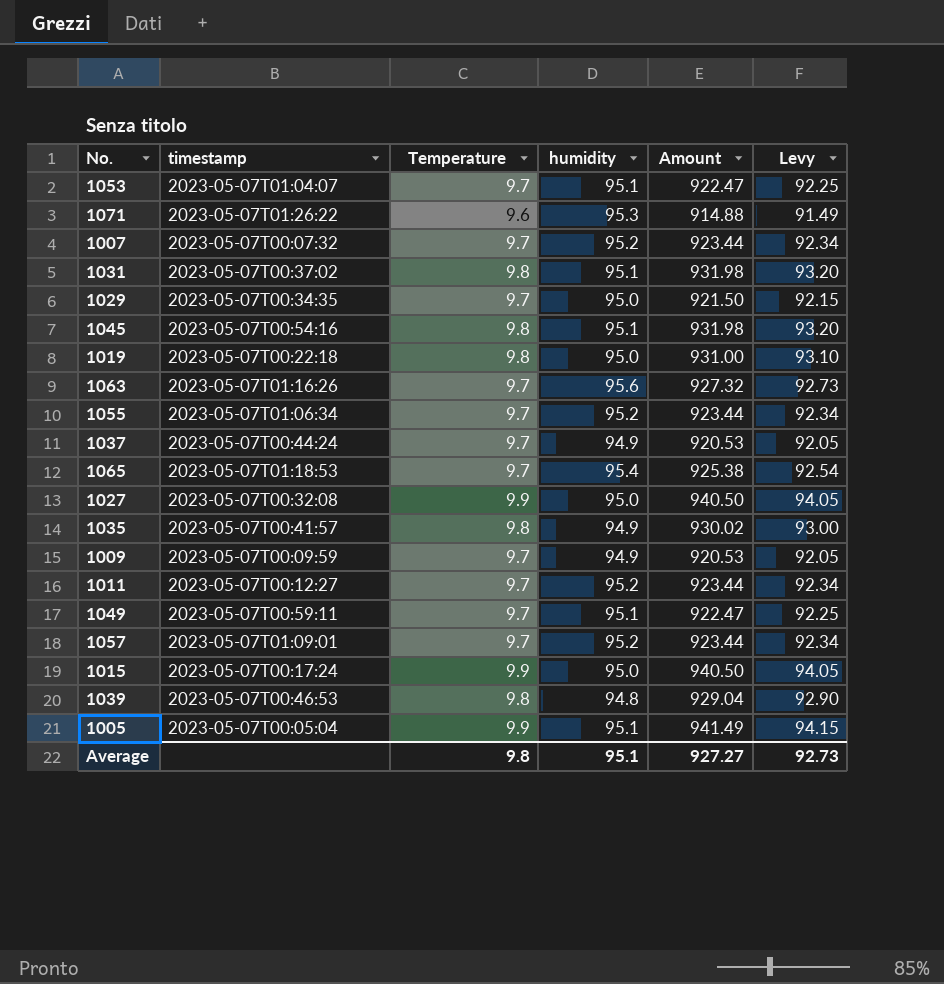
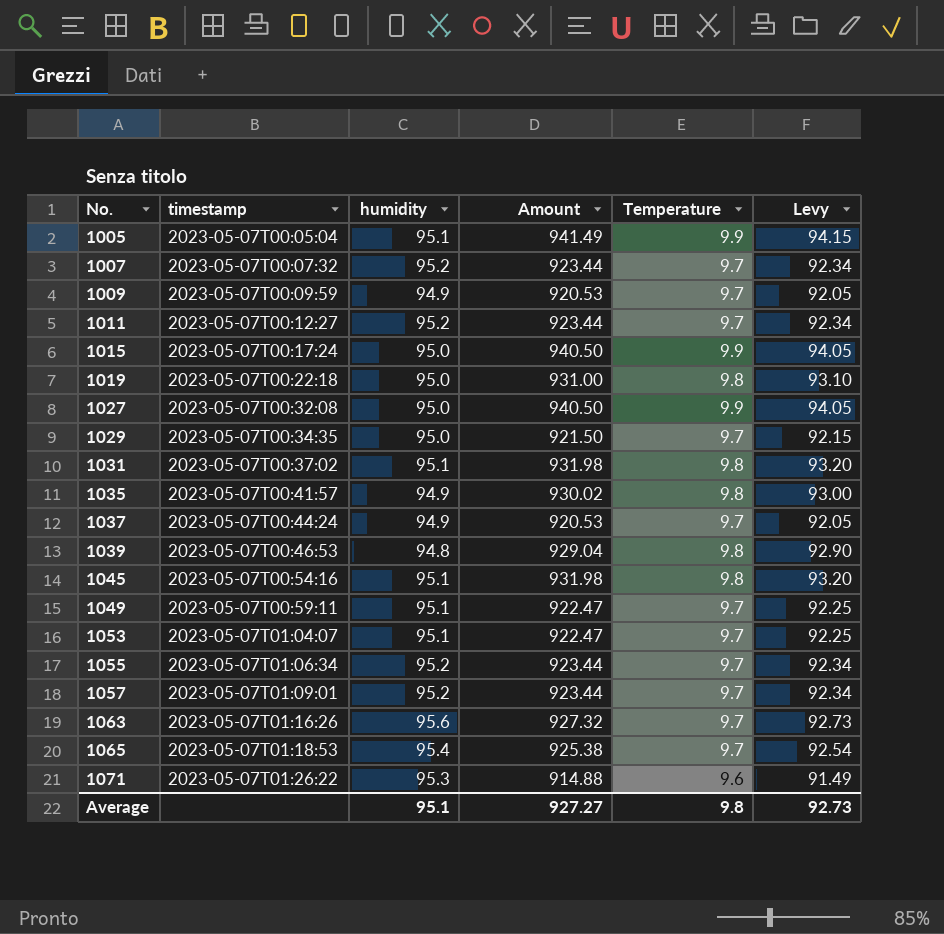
row order: none -> No. ascending
column Temperature | position: 3 -> 5

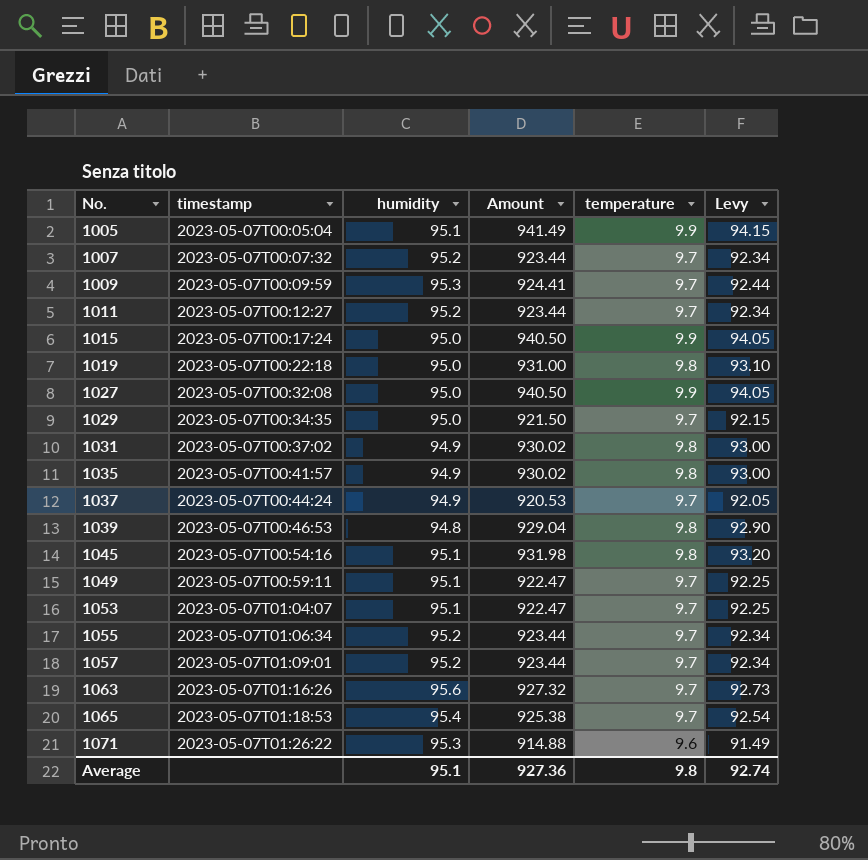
column name: Temperature -> temperature
1009 | humidity: 94.9 -> 95.3
1009 | Amount: 920.53 -> 924.41
1009 | Levy: 92.05 -> 92.44
1031 | humidity: 95.1 -> 94.9
1031 | Amount: 931.98 -> 930.02
1031 | Levy: 93.20 -> 93.00
Average | Amount: 927.27 -> 927.36
Average | Levy: 92.73 -> 92.74

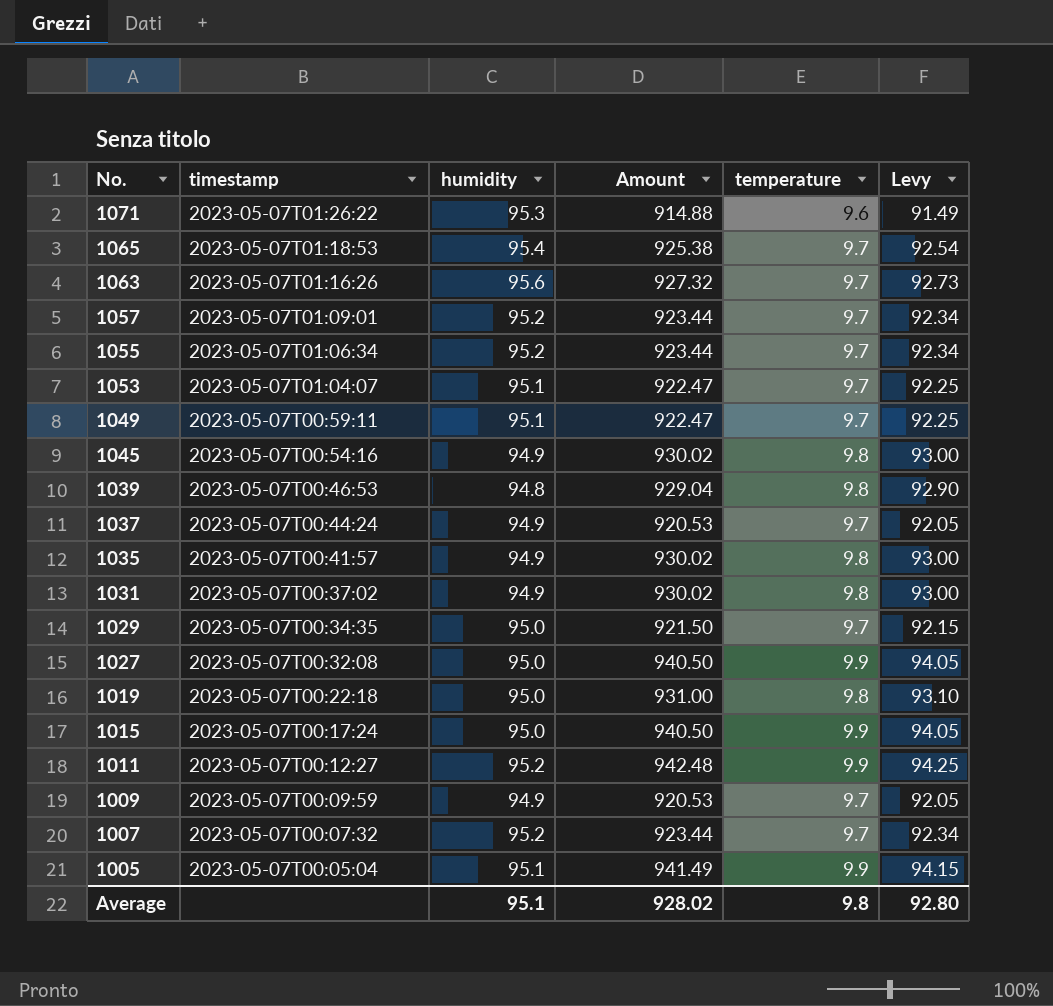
row order: No. ascending -> No. descending
1045 | humidity: 95.1 -> 94.9
1045 | Amount: 931.98 -> 930.02
1045 | Levy: 93.20 -> 93.00
1011 | Amount: 923.44 -> 942.48
1011 | temperature: 9.7 -> 9.9
1011 | Levy: 92.34 -> 94.25
1009 | humidity: 95.3 -> 94.9
1009 | Amount: 924.41 -> 920.53
1009 | Levy: 92.44 -> 92.05
Average | Amount: 927.36 -> 928.02
Average | Levy: 92.74 -> 92.80

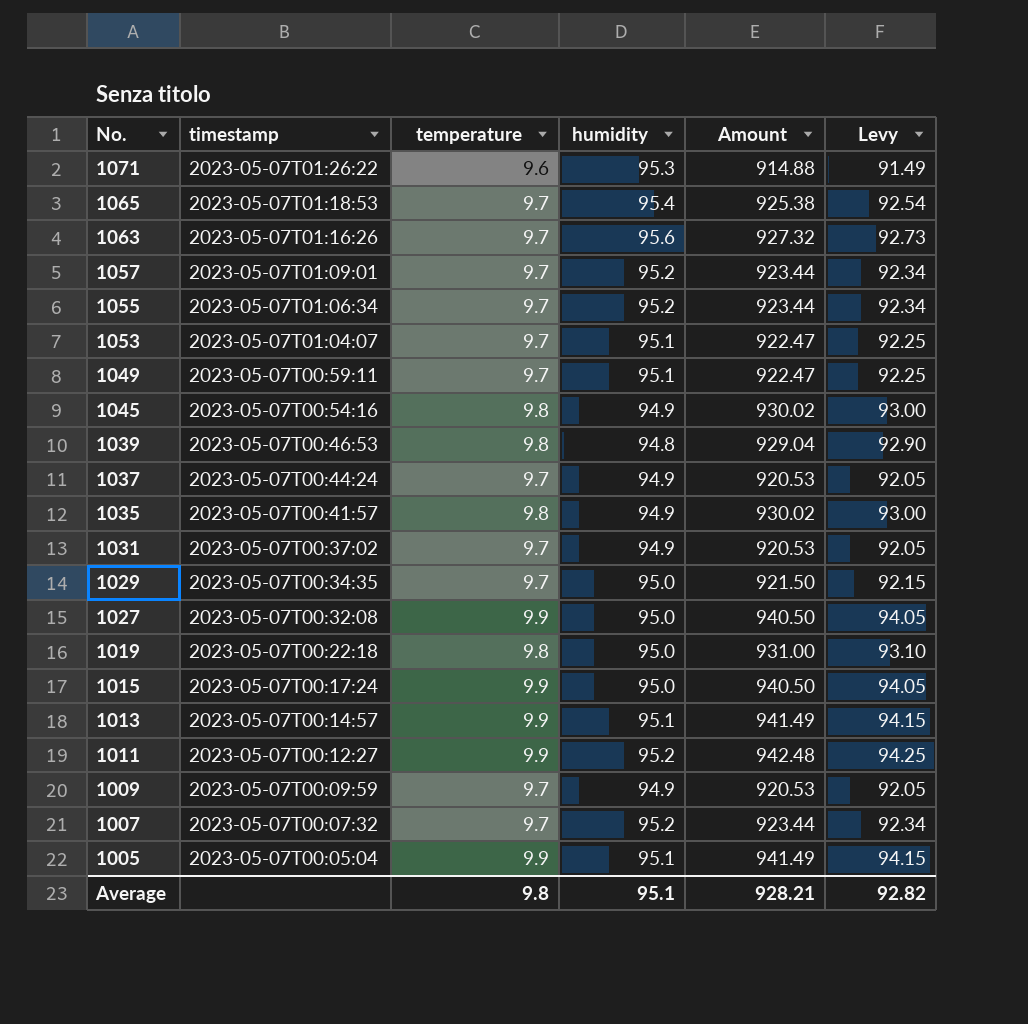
column temperature | position: 5 -> 3
1031 | temperature: 9.8 -> 9.7
1031 | Amount: 930.02 -> 920.53
1031 | Levy: 93.00 -> 92.05
row 1013: none -> 2023-05-07T00:14:57 | 9.9 | 95.1 | 941.49 | 94.15
Average | Amount: 928.02 -> 928.21
Average | Levy: 92.80 -> 92.82

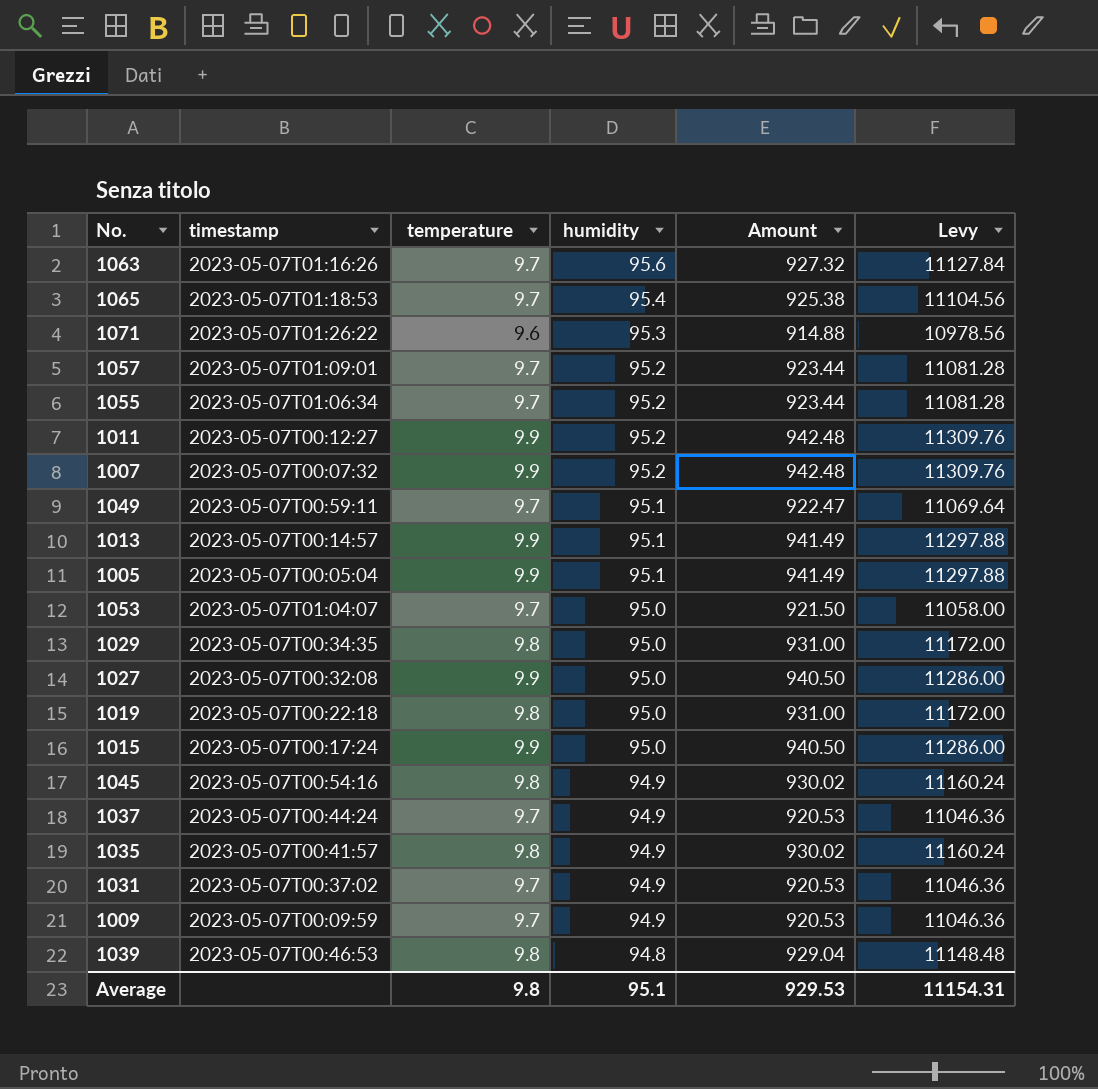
row order: No. descending -> humidity descending
column Levy | formula: [Amount] * 0.1 -> [Amount] * 12
1007 | temperature: 9.7 -> 9.9
1007 | Amount: 923.44 -> 942.48
1053 | humidity: 95.1 -> 95.0
1053 | Amount: 922.47 -> 921.50
1029 | temperature: 9.7 -> 9.8
1029 | Amount: 921.50 -> 931.00
Average | Amount: 928.21 -> 929.53
Average | Levy: 92.82 -> 11154.31

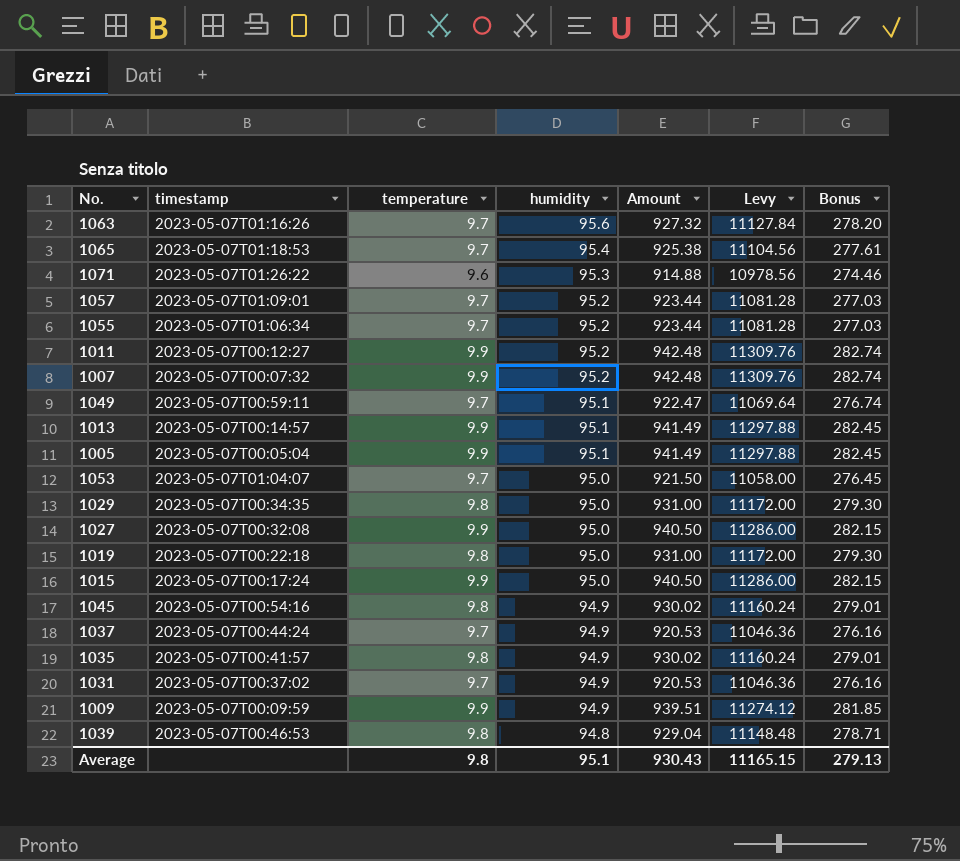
column Bonus | formula: none -> [Amount] * 0.3
1009 | temperature: 9.7 -> 9.9
1009 | Amount: 920.53 -> 939.51
1009 | Levy: 11046.36 -> 11274.12
Average | Amount: 929.53 -> 930.43
Average | Levy: 11154.31 -> 11165.15

